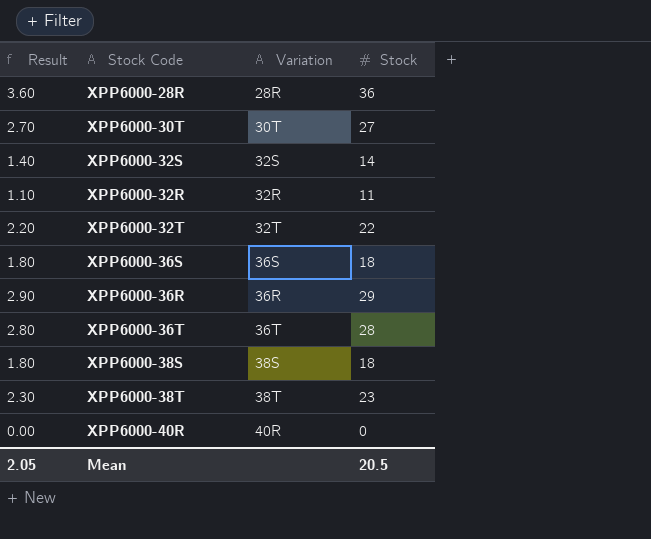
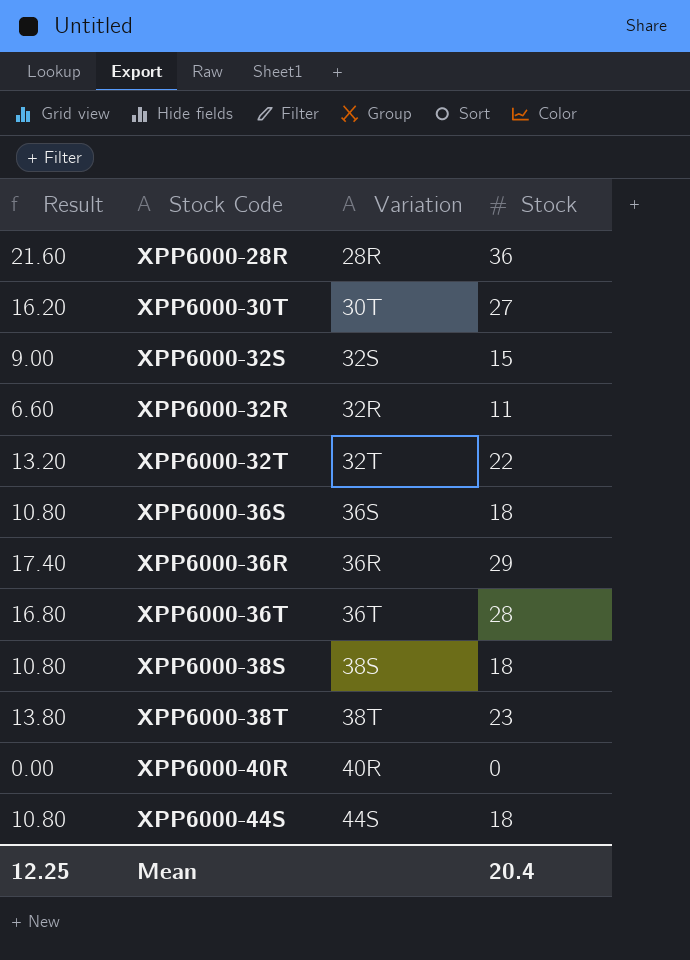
column Result | formula: [Stock] * 0.1 -> [Stock] * 0.6
XPP6000-32S | Stock: 14 -> 15
row XPP6000-44S: none -> 10.80 | 44S | 18
Mean | Result: 2.05 -> 12.25
Mean | Stock: 20.5 -> 20.4

